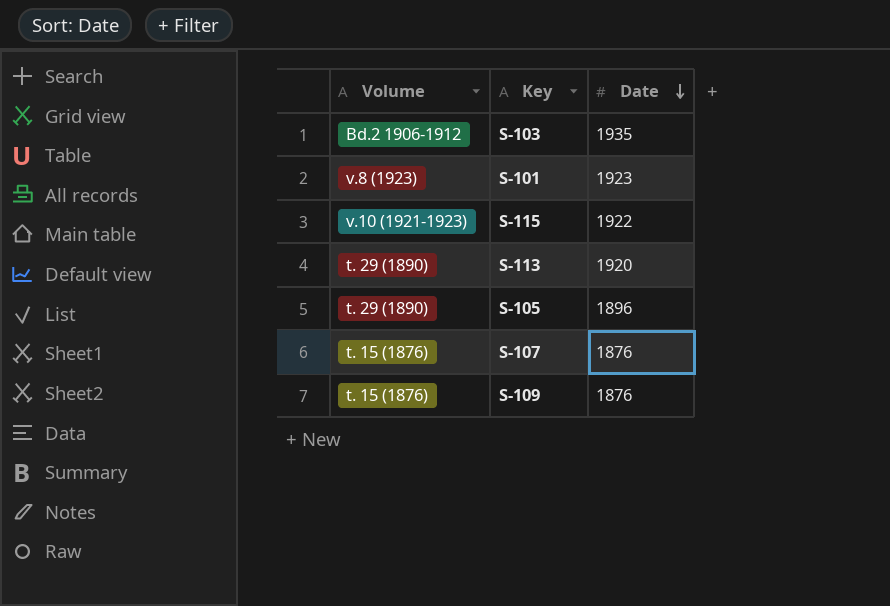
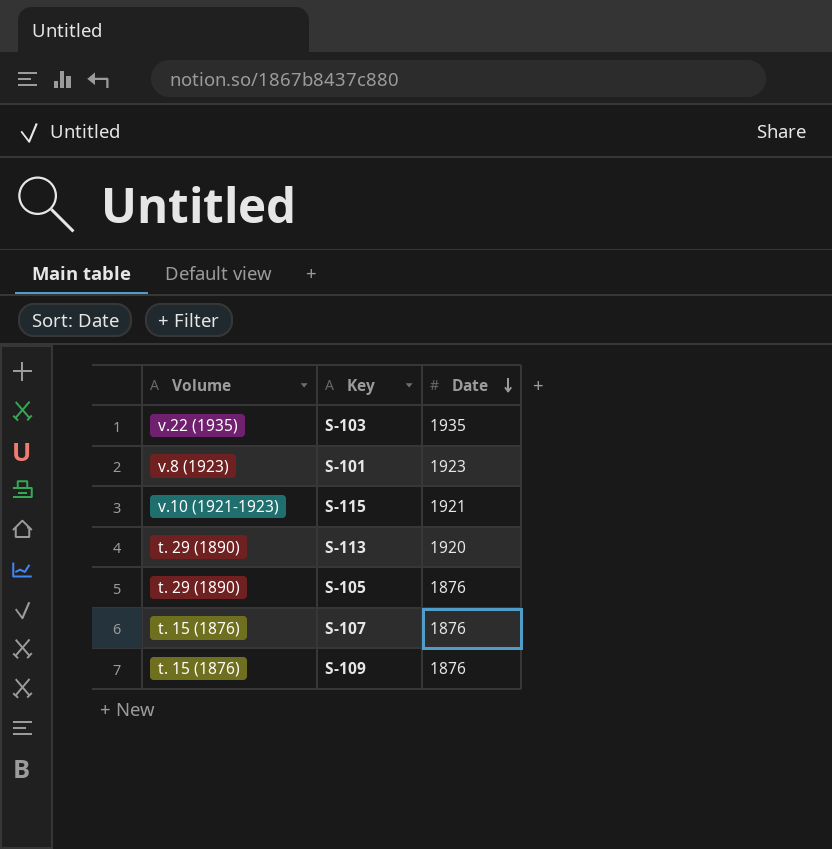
S-103 | Volume: Bd.2 1906-1912 -> v.22 (1935)
S-115 | Date: 1922 -> 1921
S-105 | Date: 1896 -> 1876

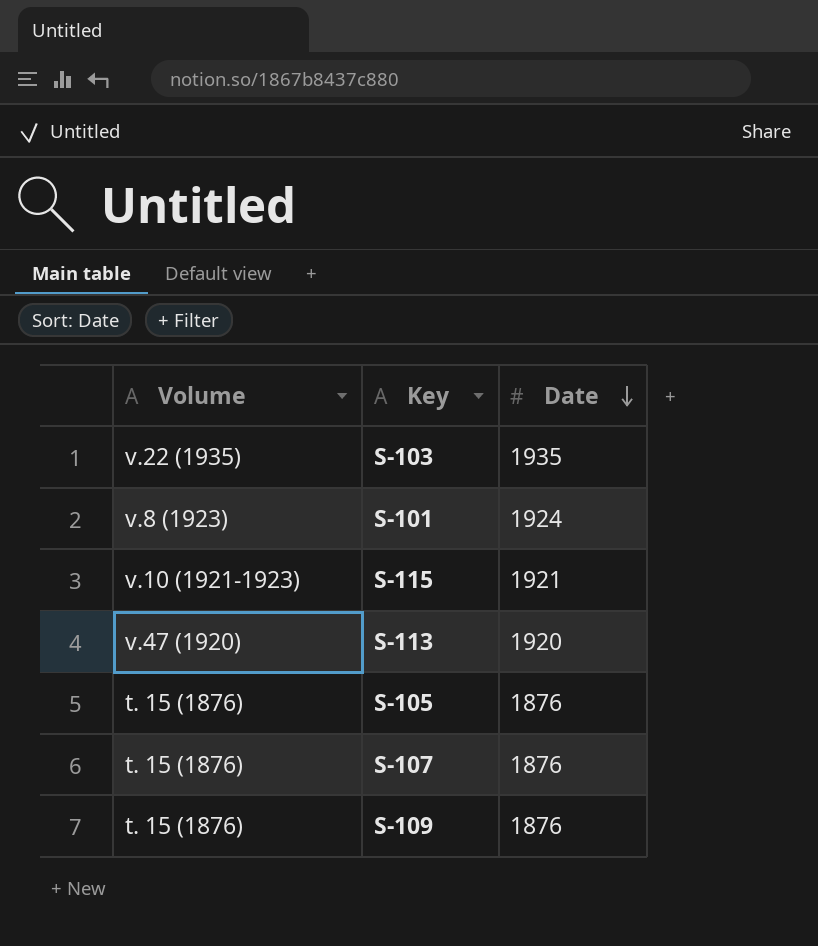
S-101 | Date: 1923 -> 1924
S-113 | Volume: t. 29 (1890) -> v.47 (1920)
S-105 | Volume: t. 29 (1890) -> t. 15 (1876)

